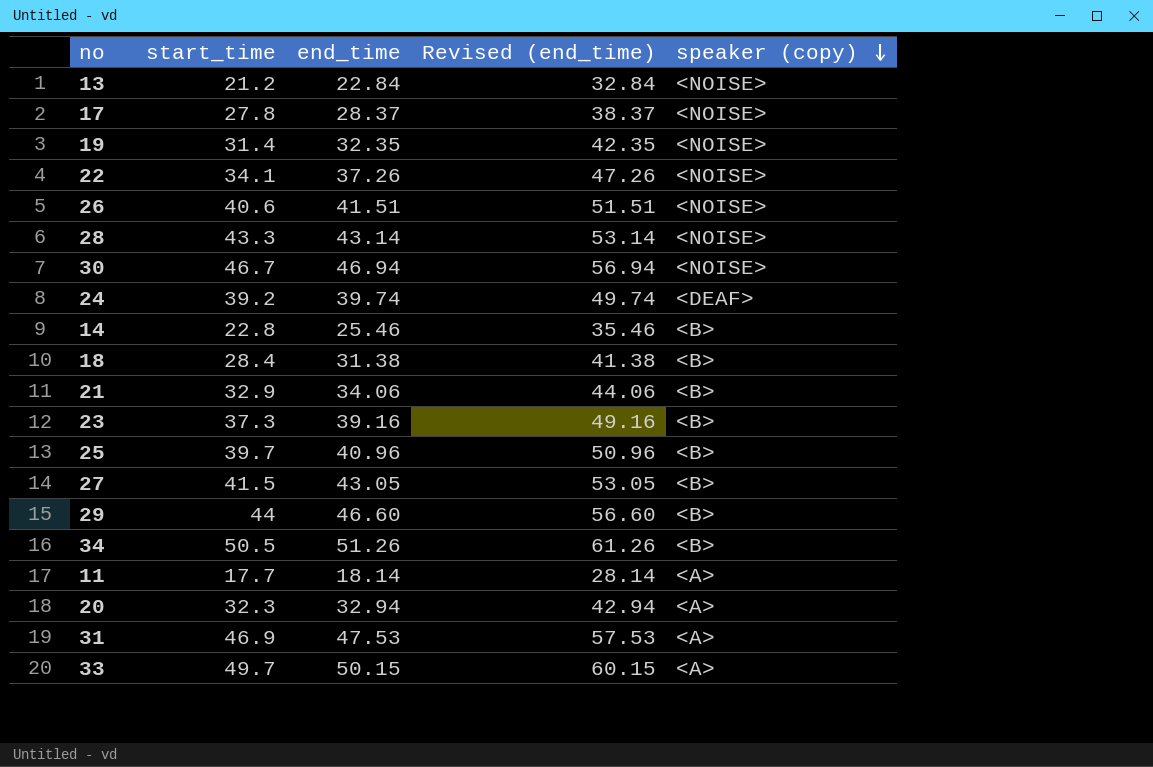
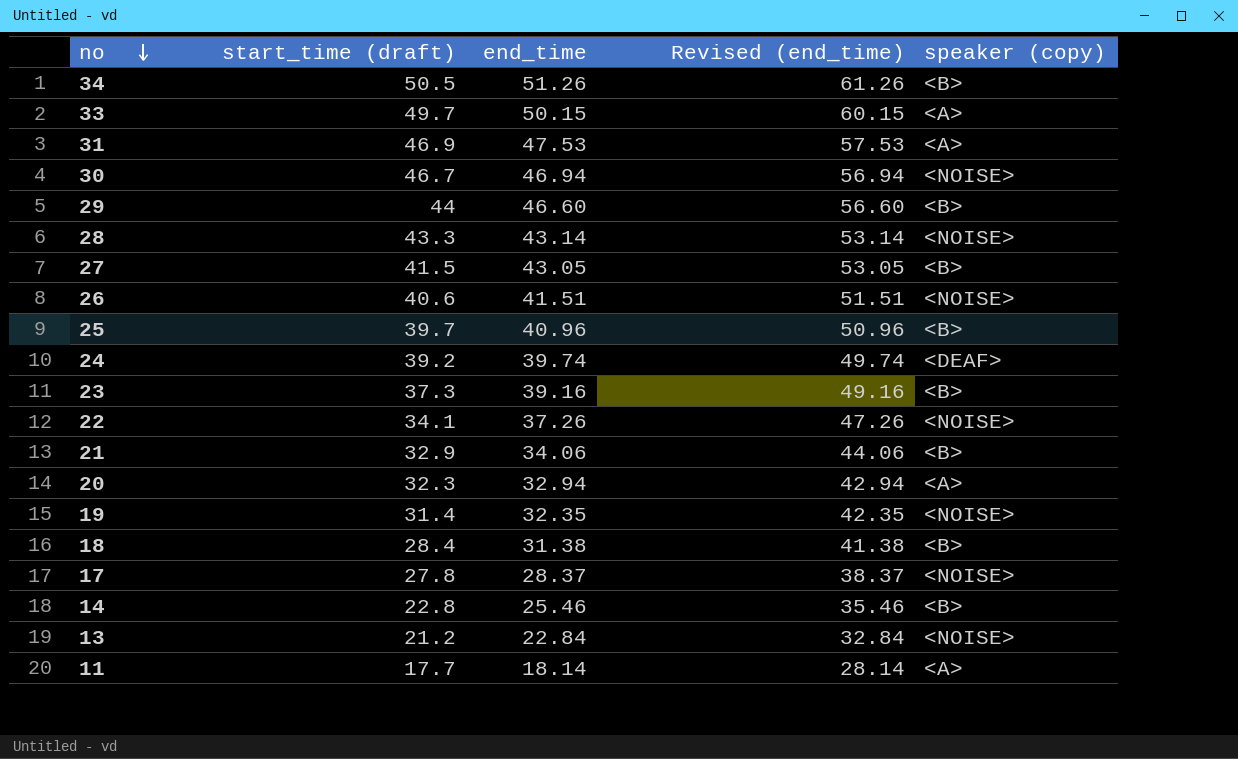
row order: speaker (copy) descending -> no descending
column name: start_time -> start_time (draft)

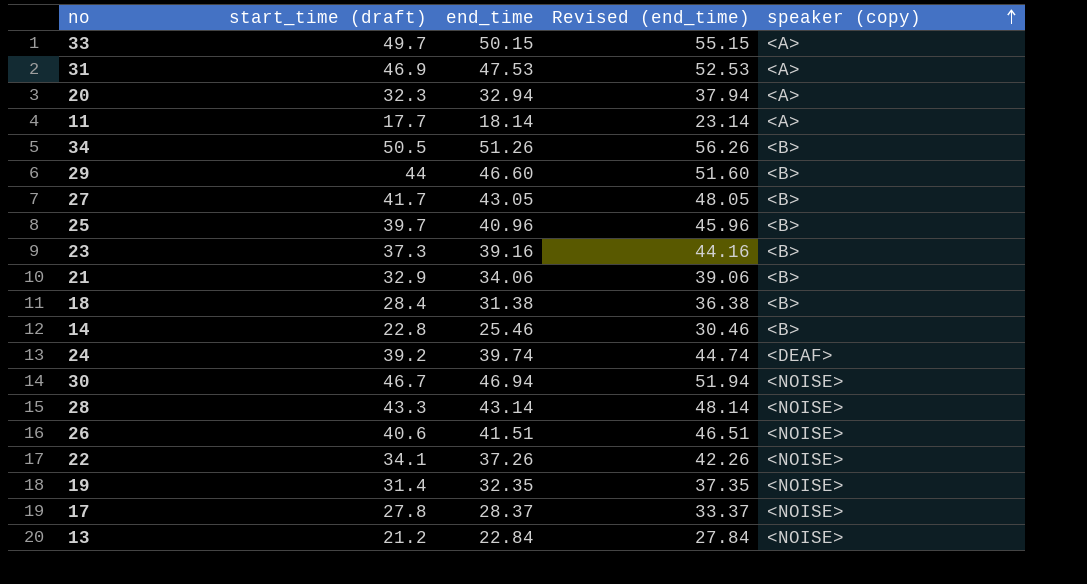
row order: no descending -> speaker (copy) ascending
column Revised (end_time) | formula: [end_time] + 10 -> [end_time] + 5
27 | start_time (draft): 41.5 -> 41.7

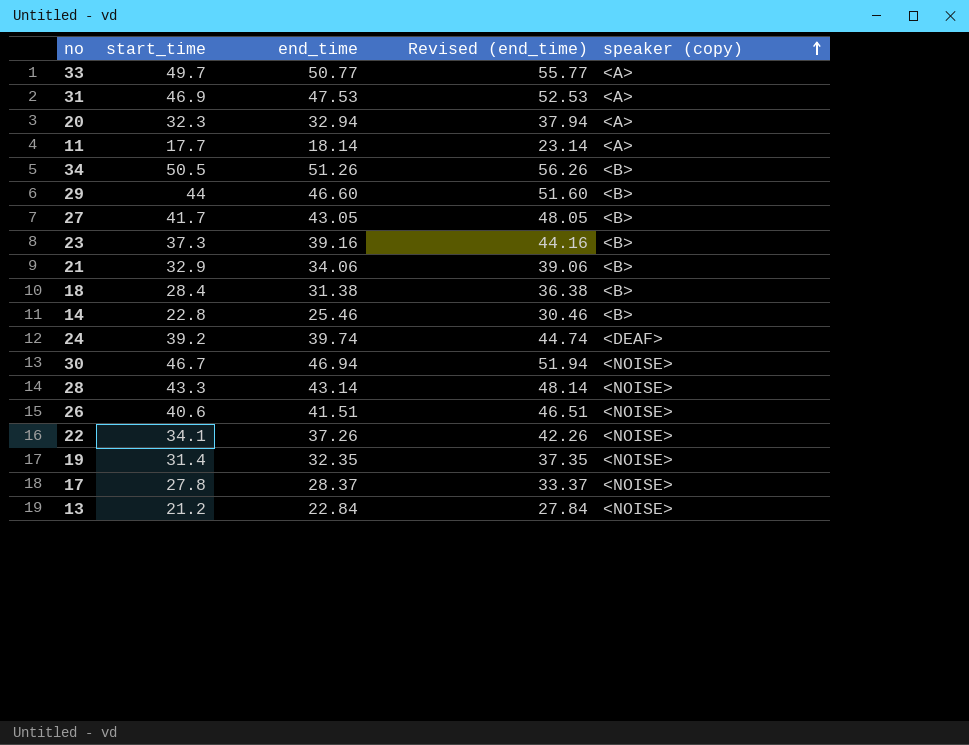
column name: start_time (draft) -> start_time
row 25: 39.7 | 40.96 | 45.96 | <B> -> none
33 | end_time: 50.15 -> 50.77
33 | Revised (end_time): 55.15 -> 55.77

